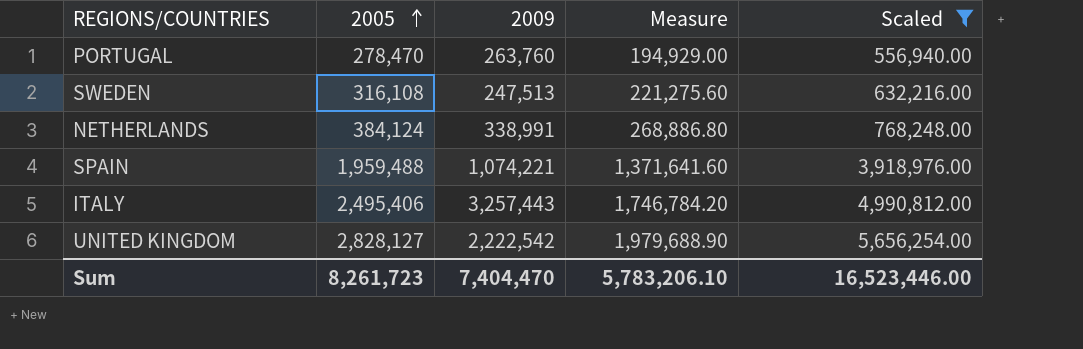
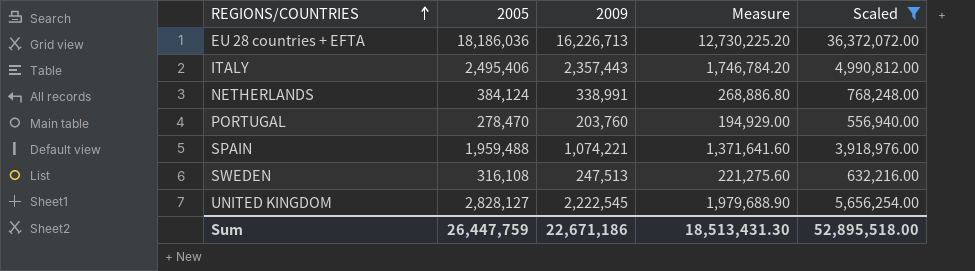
row order: 2005 ascending -> REGIONS/COUNTRIES ascending
row EU 28 countries + EFTA: none -> 18,186,036 | 16,226,713 | 12,730,225.20 | 36,372,072.00
ITALY | 2009: 3,257,443 -> 2,357,443
PORTUGAL | 2009: 263,760 -> 203,760
UNITED KINGDOM | 2009: 2,222,542 -> 2,222,545
Sum | 2005: 8,261,723 -> 26,447,759
Sum | 2009: 7,404,470 -> 22,671,186
Sum | Measure: 5,783,206.10 -> 18,513,431.30
Sum | Scaled: 16,523,446.00 -> 52,895,518.00

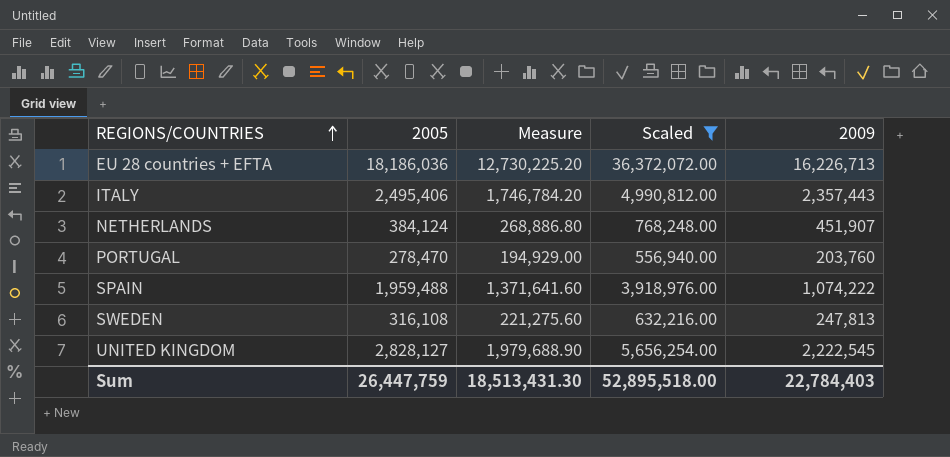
column 2009 | position: 3 -> 5
NETHERLANDS | 2009: 338,991 -> 451,907
SPAIN | 2009: 1,074,221 -> 1,074,222
SWEDEN | 2009: 247,513 -> 247,813
Sum | 2009: 22,671,186 -> 22,784,403

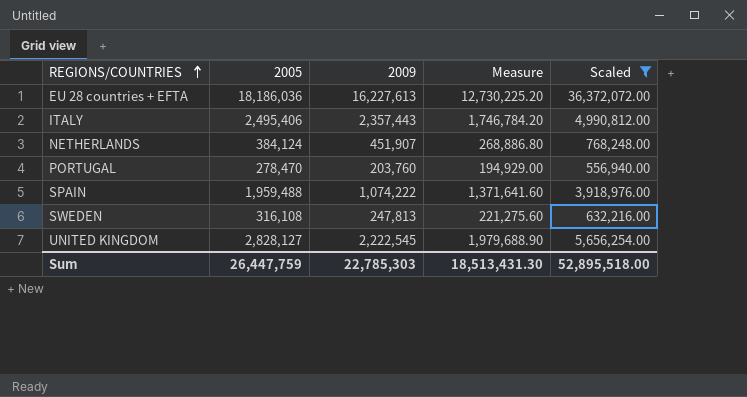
column 2009 | position: 5 -> 3
EU 28 countries + EFTA | 2009: 16,226,713 -> 16,227,613
Sum | 2009: 22,784,403 -> 22,785,303

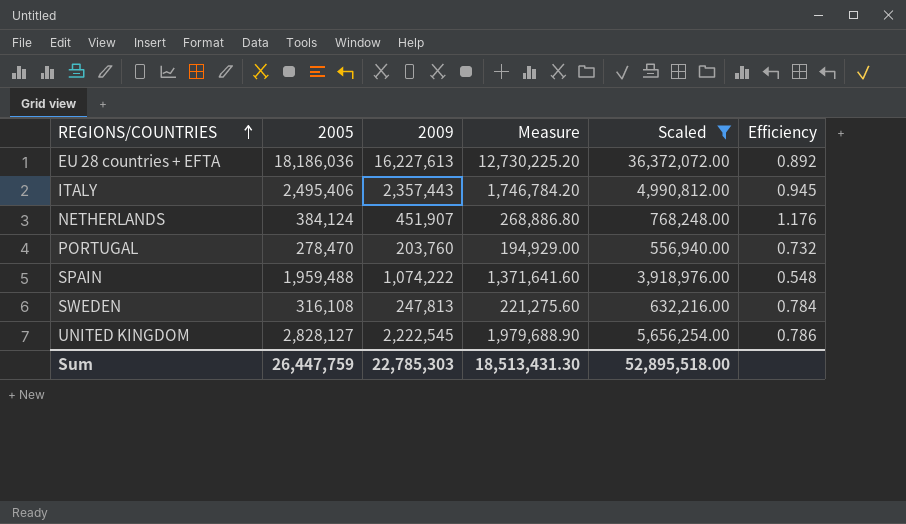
column Efficiency | formula: none -> [2009] / [2005]

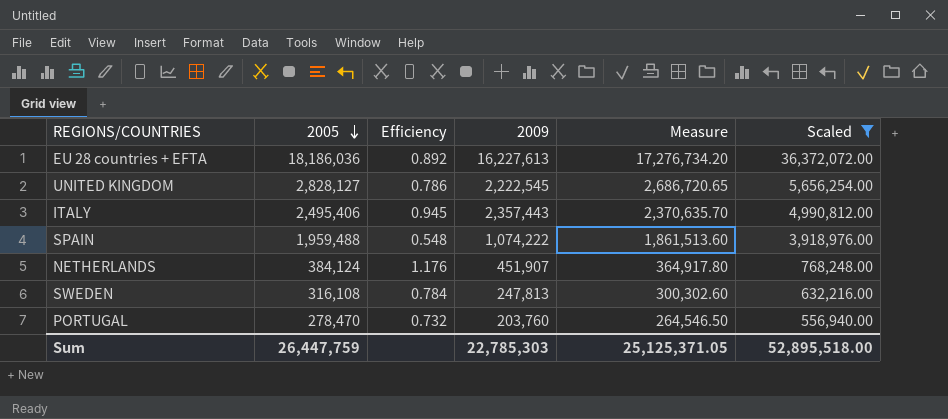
row order: REGIONS/COUNTRIES ascending -> 2005 descending
column Efficiency | position: 6 -> 3
column Measure | formula: [2005] * 0.7 -> [2005] * 0.95
Sum | Measure: 18,513,431.30 -> 25,125,371.05

